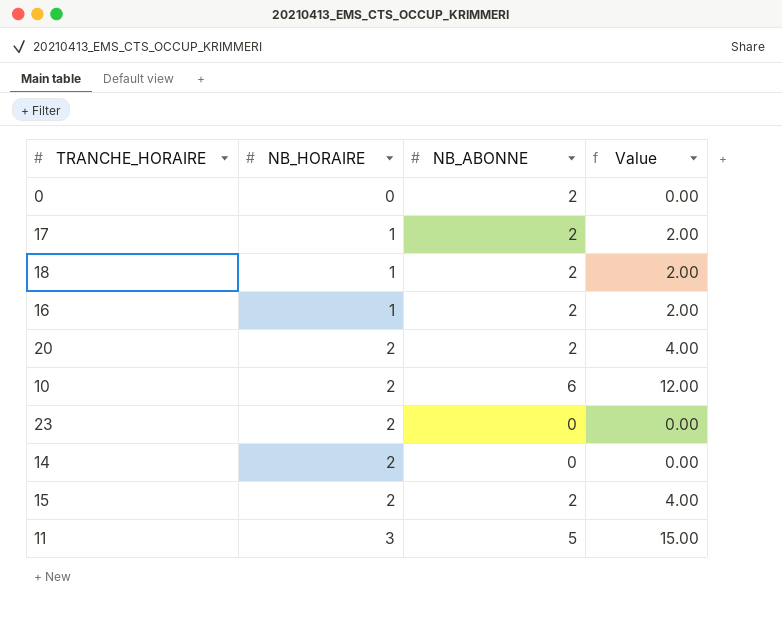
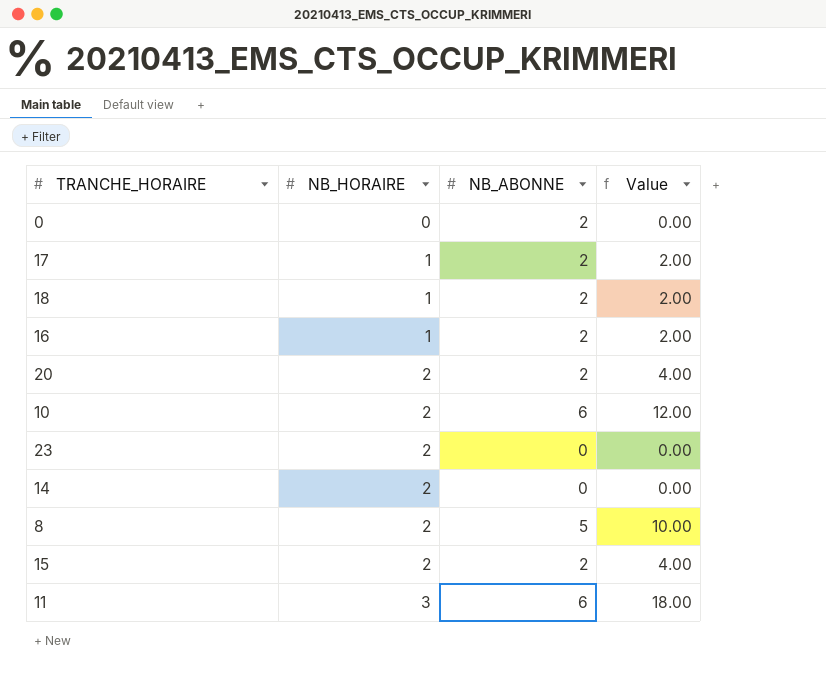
row 8: none -> 2 | 5 | 10.00
11 | NB_ABONNE: 5 -> 6
11 | Value: 15.00 -> 18.00

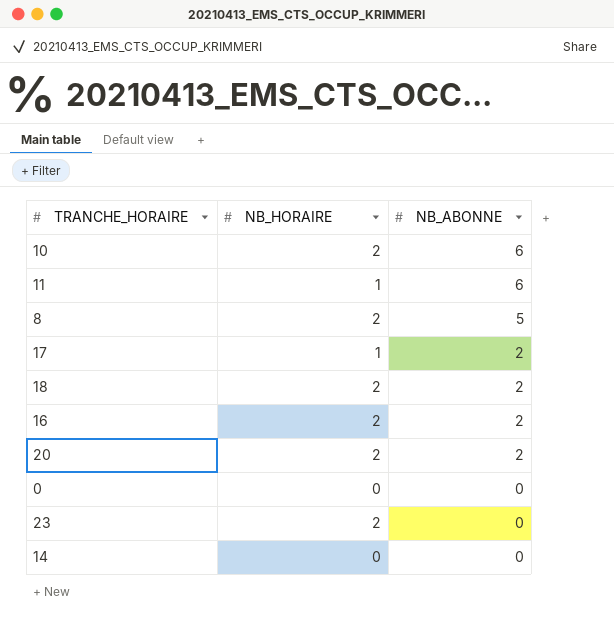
row order: NB_HORAIRE ascending -> NB_ABONNE descending
column Value | formula: [NB_HORAIRE] * [NB_ABONNE] -> none
row 15: 2 | 2 | 4.00 -> none
11 | NB_HORAIRE: 3 -> 1
18 | NB_HORAIRE: 1 -> 2
16 | NB_HORAIRE: 1 -> 2
0 | NB_ABONNE: 2 -> 0
14 | NB_HORAIRE: 2 -> 0

